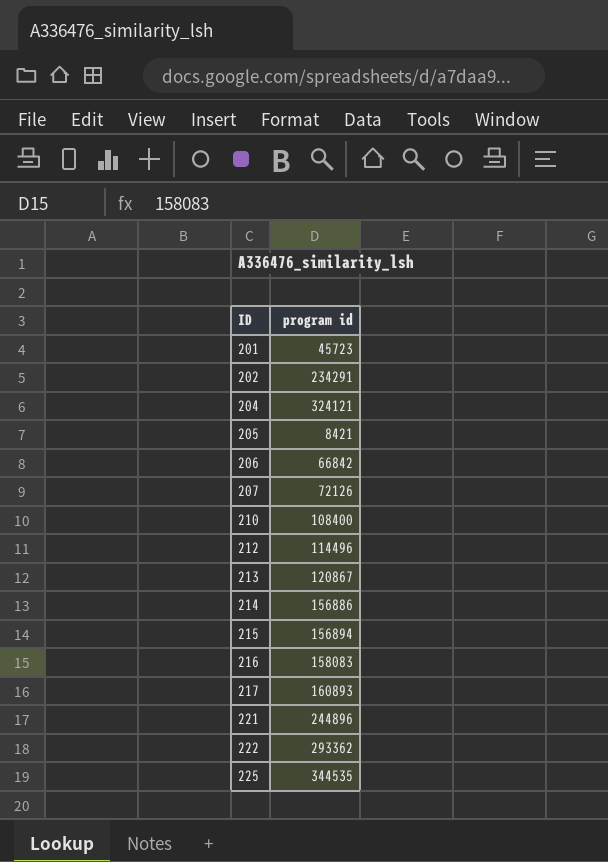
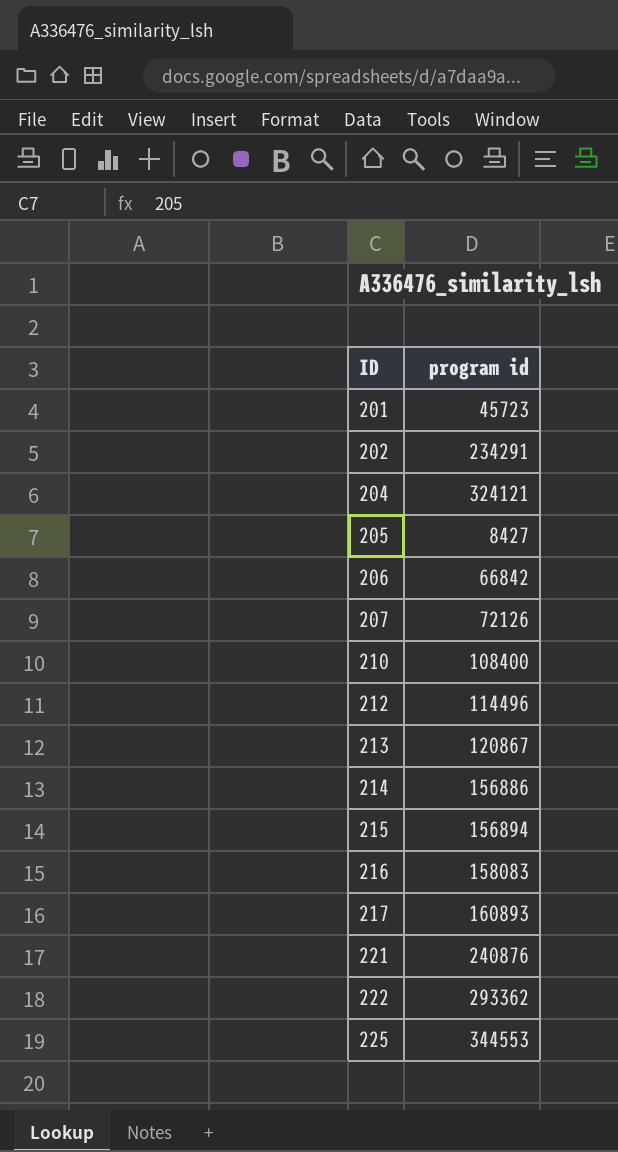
205 | program id: 8421 -> 8427
221 | program id: 244896 -> 240876
225 | program id: 344535 -> 344553

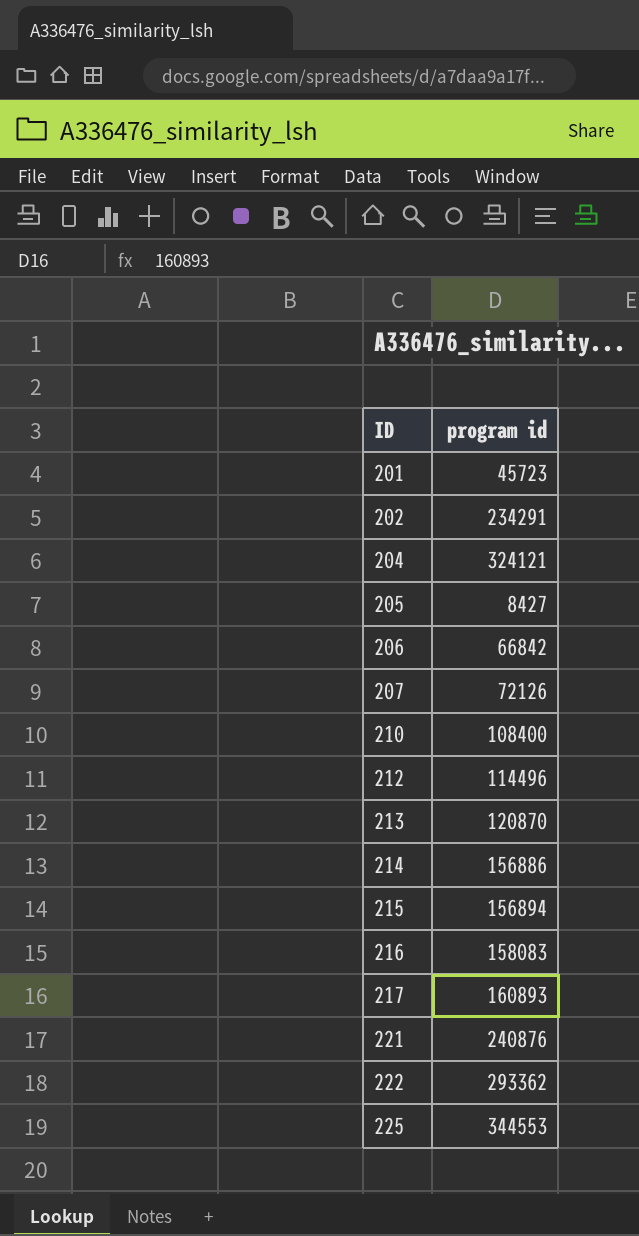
213 | program id: 120867 -> 120870

